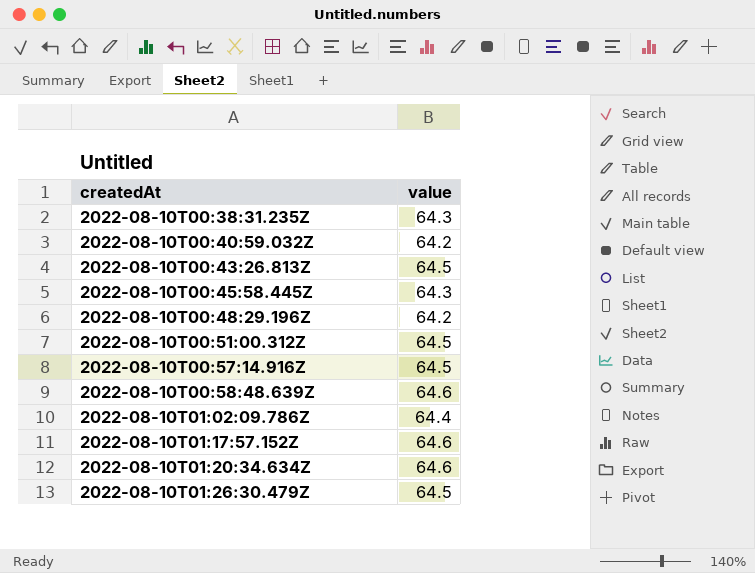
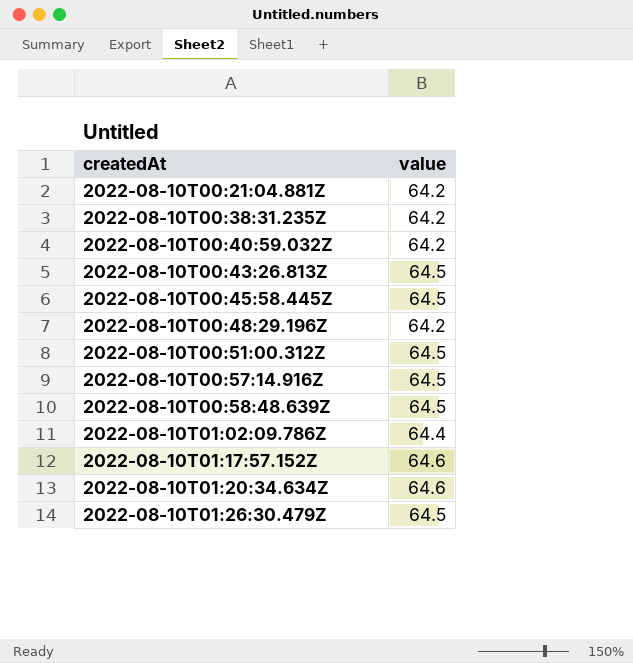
row 2022-08-10T00:21:04.881Z: none -> 64.2
2022-08-10T00:38:31.235Z | value: 64.3 -> 64.2
2022-08-10T00:45:58.445Z | value: 64.3 -> 64.5
2022-08-10T00:58:48.639Z | value: 64.6 -> 64.5

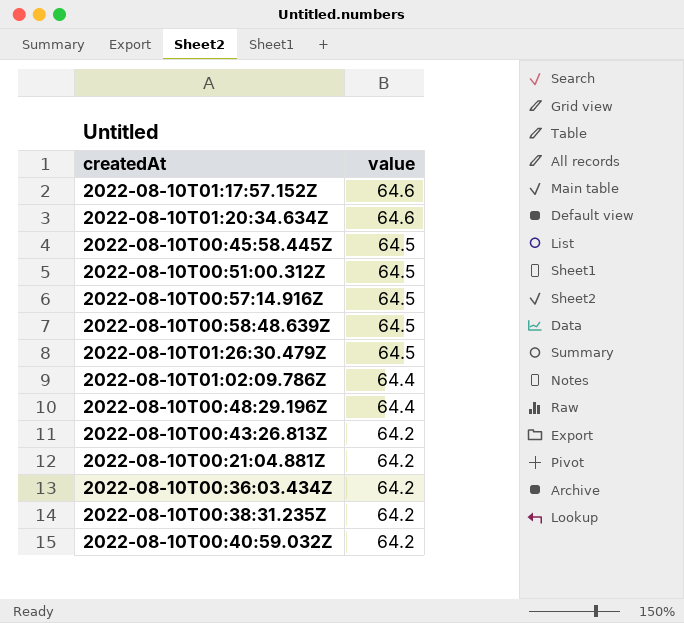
row order: createdAt ascending -> value descending
2022-08-10T00:48:29.196Z | value: 64.2 -> 64.4
2022-08-10T00:43:26.813Z | value: 64.5 -> 64.2
row 2022-08-10T00:36:03.434Z: none -> 64.2

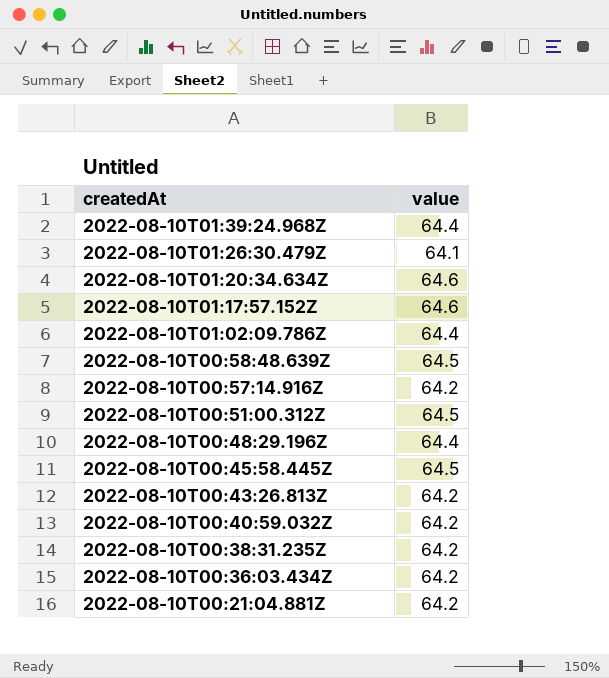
row order: value descending -> createdAt descending
row 2022-08-10T01:39:24.968Z: none -> 64.4
2022-08-10T01:26:30.479Z | value: 64.5 -> 64.1
2022-08-10T00:57:14.916Z | value: 64.5 -> 64.2

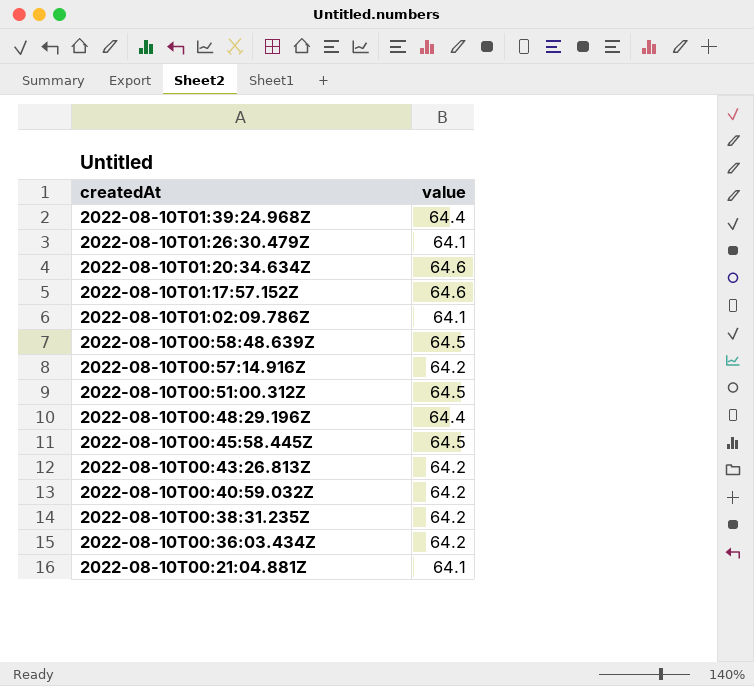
2022-08-10T01:02:09.786Z | value: 64.4 -> 64.1
2022-08-10T00:21:04.881Z | value: 64.2 -> 64.1

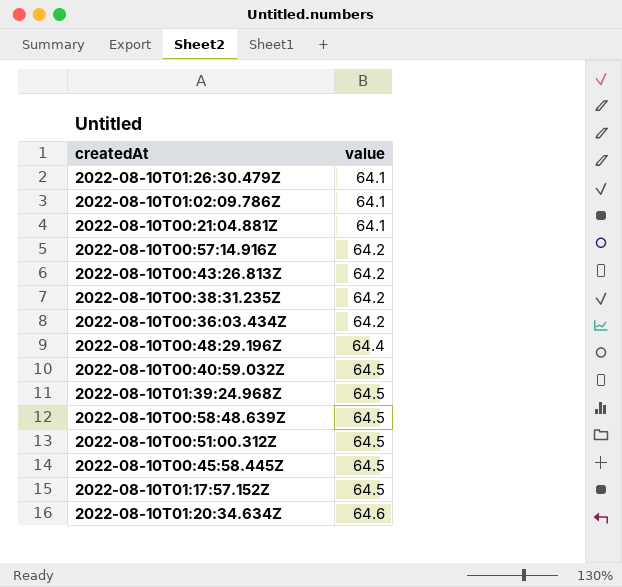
row order: createdAt descending -> value ascending
2022-08-10T00:40:59.032Z | value: 64.2 -> 64.5
2022-08-10T01:39:24.968Z | value: 64.4 -> 64.5
2022-08-10T01:17:57.152Z | value: 64.6 -> 64.5

